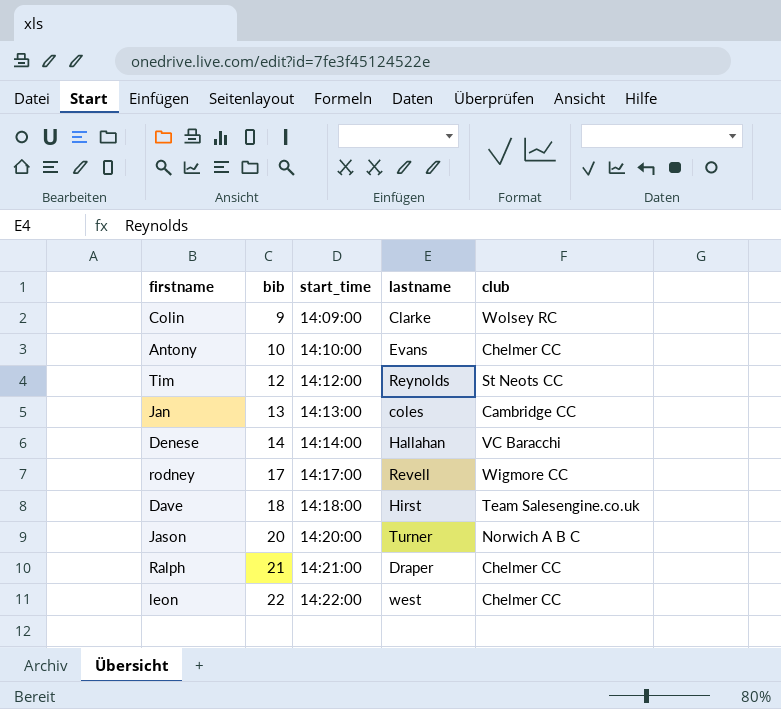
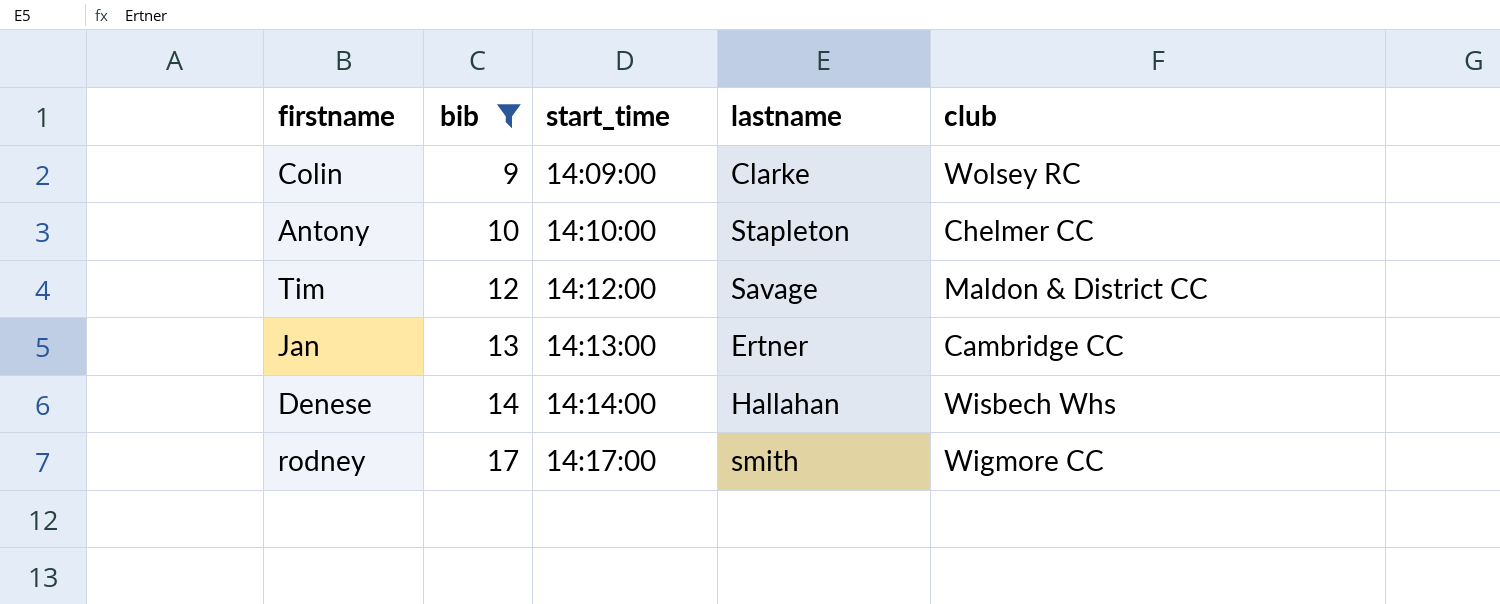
filter: none -> bib <= 17
Antony | lastname: Evans -> Stapleton
Tim | lastname: Reynolds -> Savage
Tim | club: St Neots CC -> Maldon & District CC
Jan | lastname: coles -> Ertner
Denese | club: VC Baracchi -> Wisbech Whs
rodney | lastname: Revell -> smith

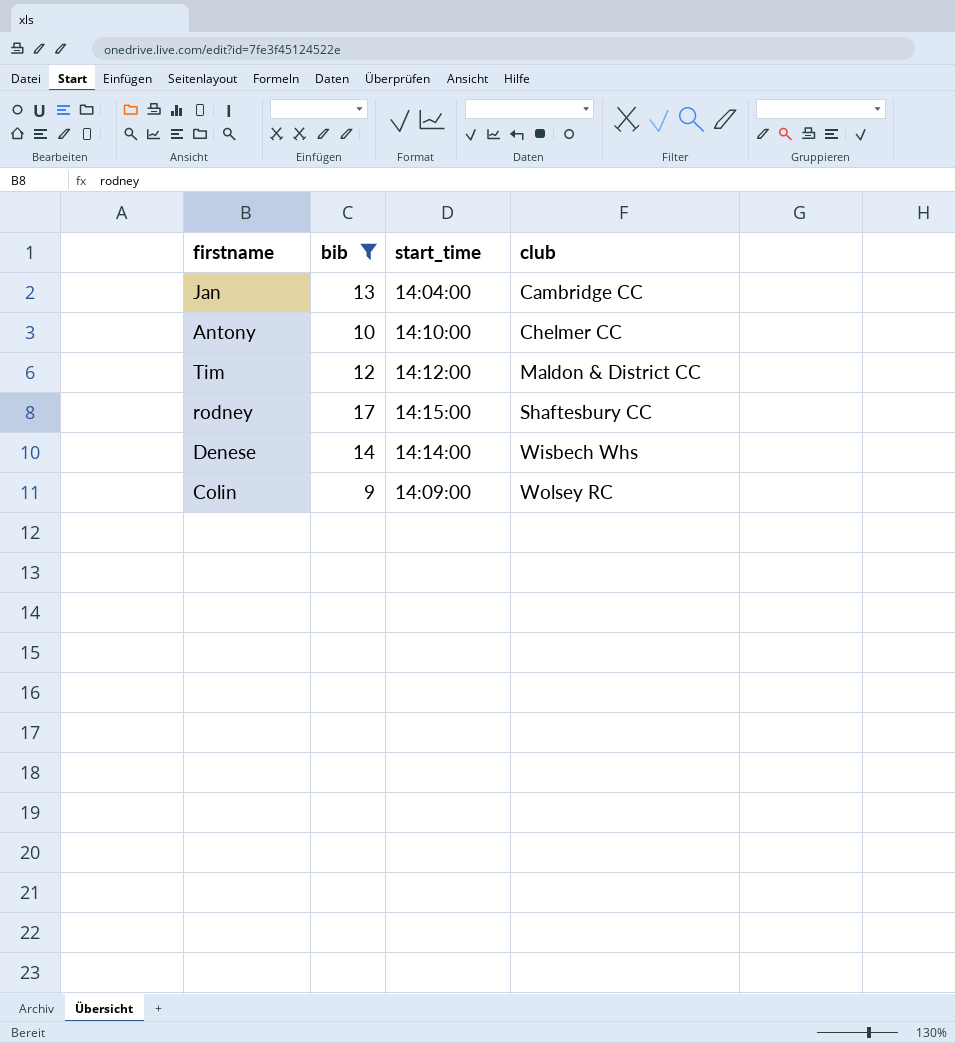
row order: bib ascending -> club ascending
column lastname | position: 4 -> none
Jan | start_time: 14:13:00 -> 14:04:00
rodney | start_time: 14:17:00 -> 14:15:00
rodney | club: Wigmore CC -> Shaftesbury CC

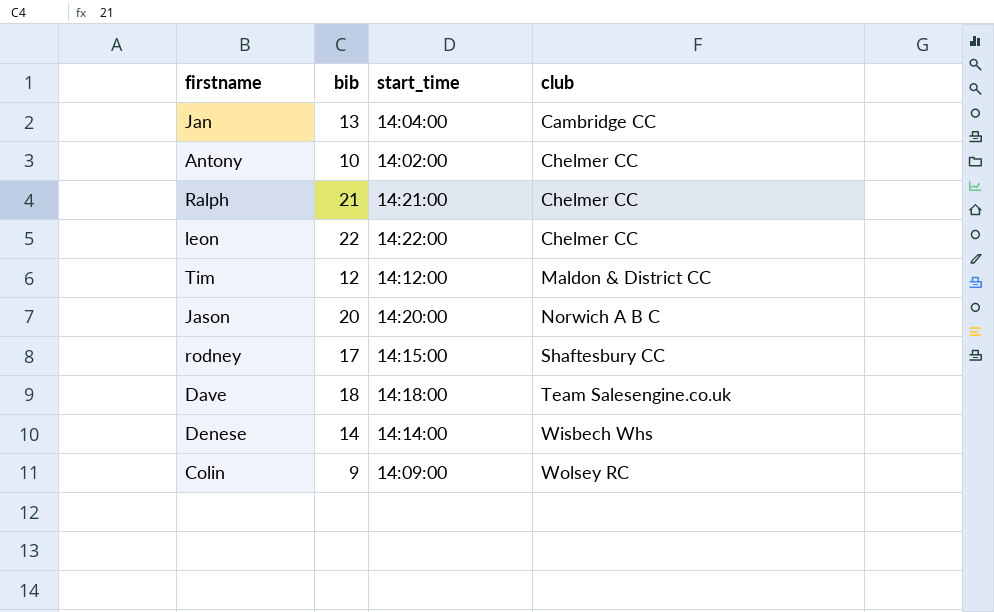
filter: bib <= 17 -> none
Antony | start_time: 14:10:00 -> 14:02:00

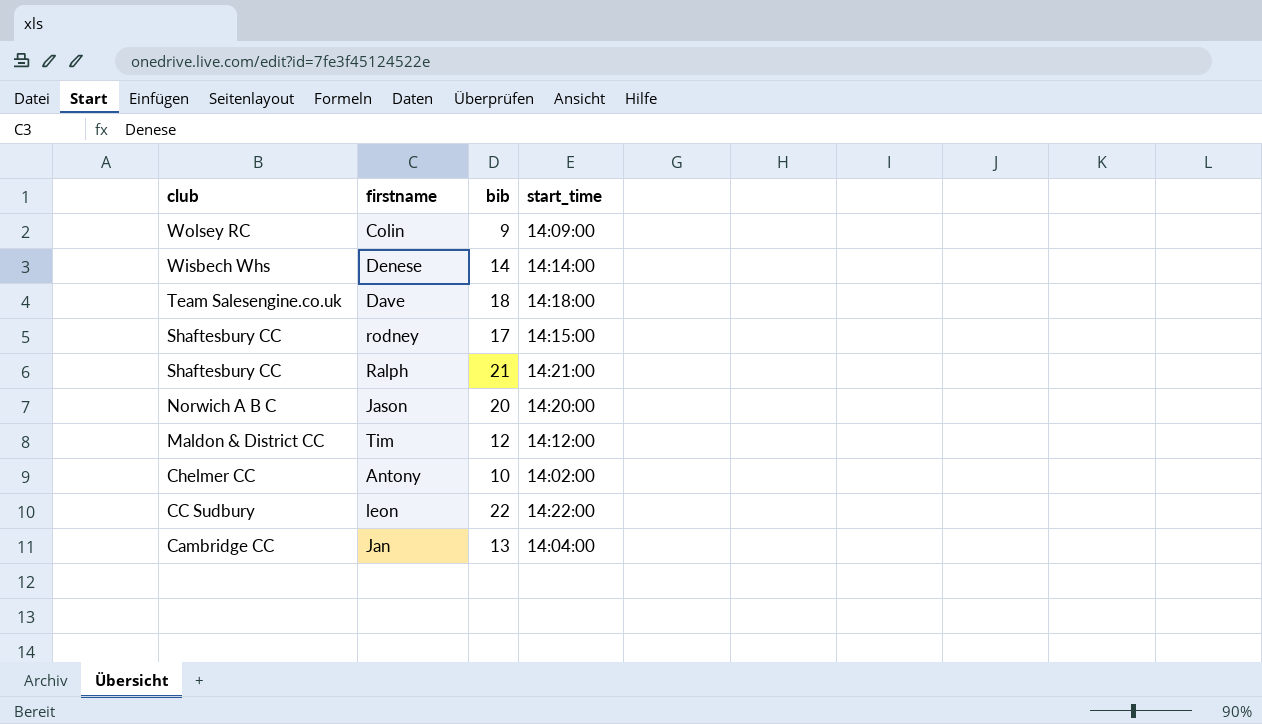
row order: club ascending -> club descending
column club | position: 4 -> 1
Ralph | club: Chelmer CC -> Shaftesbury CC
leon | club: Chelmer CC -> CC Sudbury

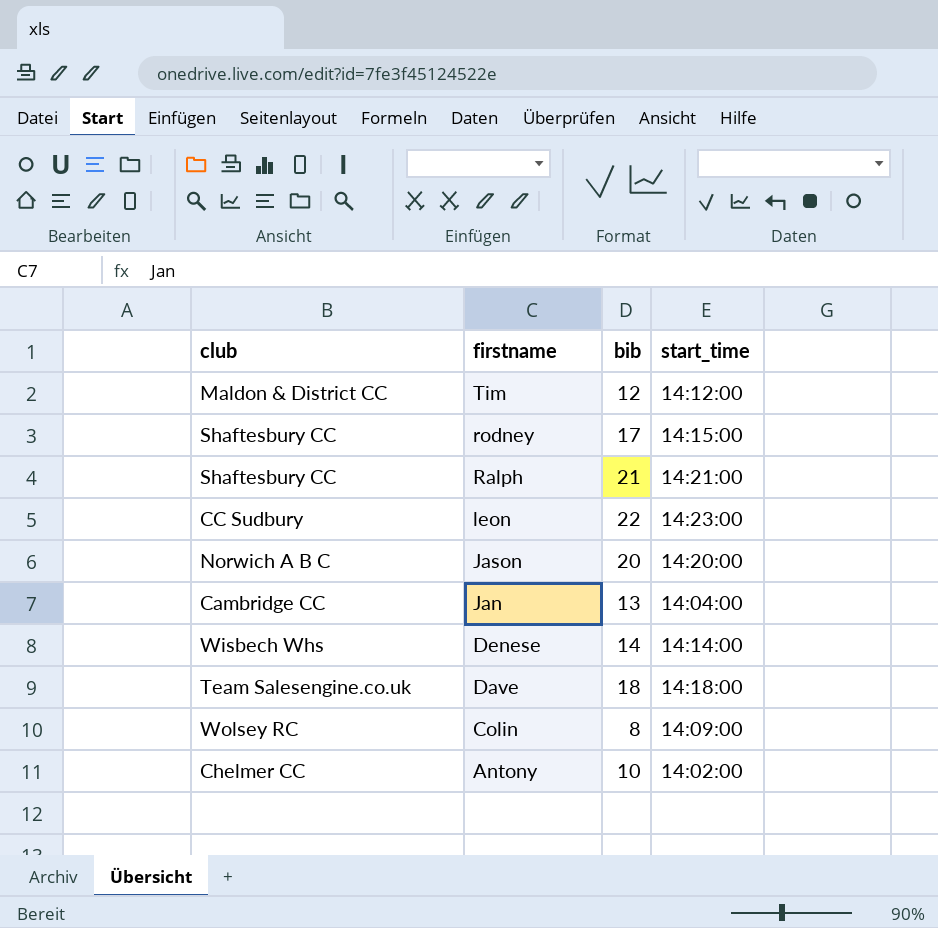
row order: club descending -> firstname descending
leon | start_time: 14:22:00 -> 14:23:00
Colin | bib: 9 -> 8

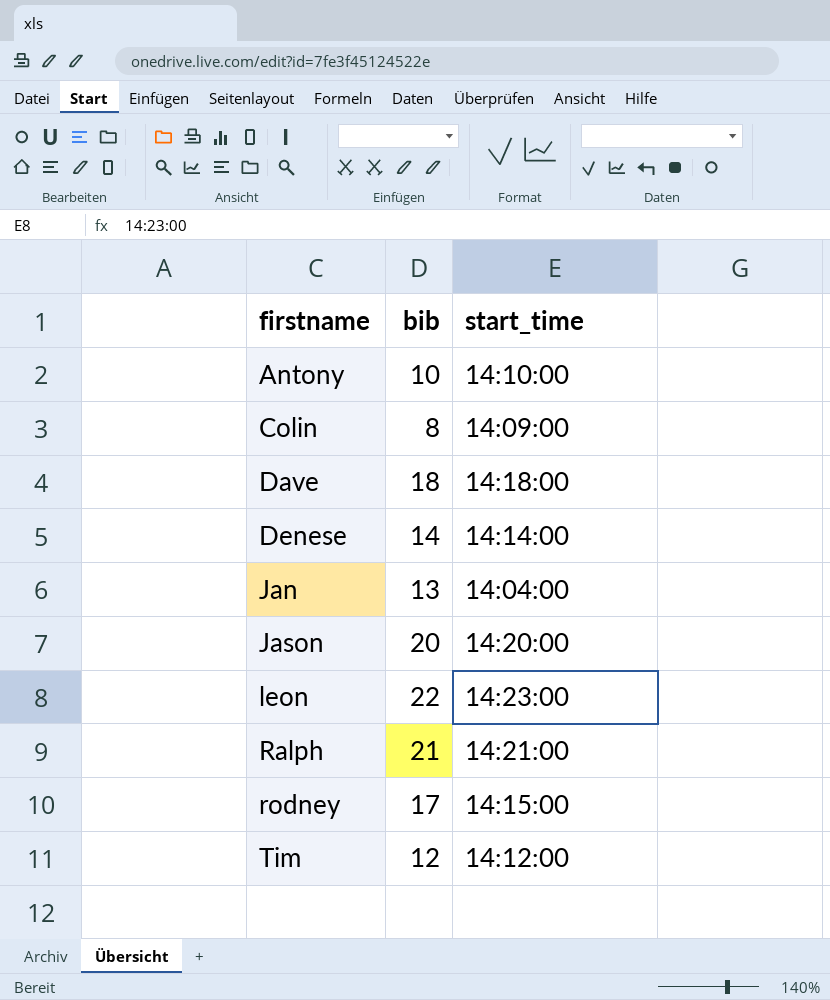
row order: firstname descending -> firstname ascending
column club | position: 1 -> none
Antony | start_time: 14:02:00 -> 14:10:00

